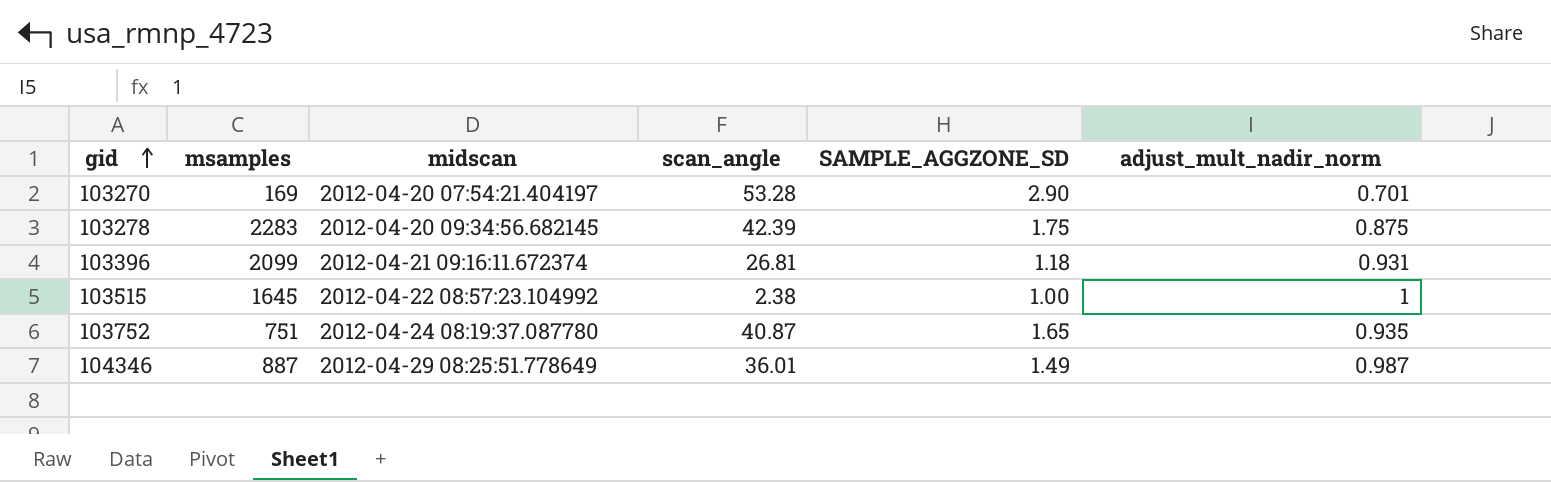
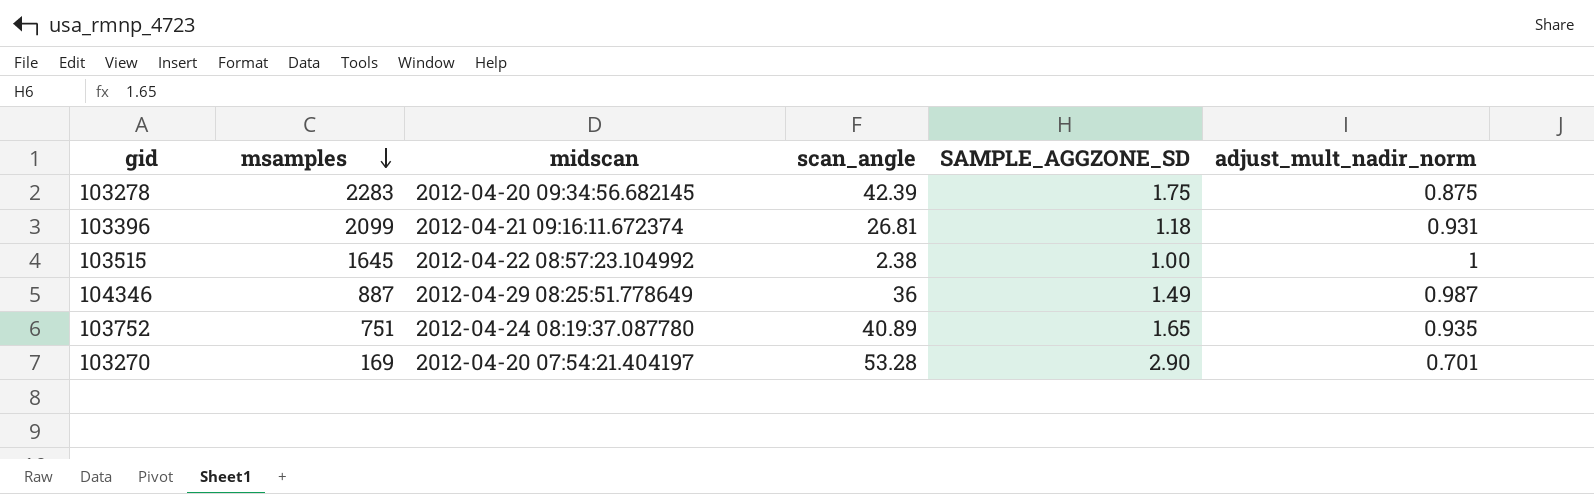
row order: gid ascending -> msamples descending
104346 | scan_angle: 36.01 -> 36
103752 | scan_angle: 40.87 -> 40.89

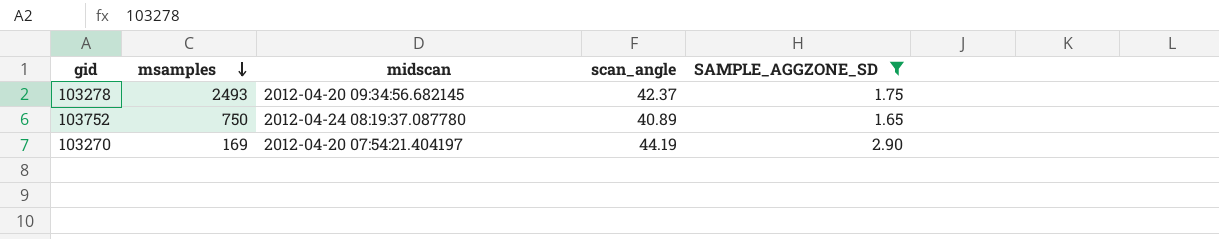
filter: none -> SAMPLE_AGGZONE_SD >= 1.65
column adjust_mult_nadir_norm | position: 6 -> none
103278 | msamples: 2283 -> 2493
103278 | scan_angle: 42.39 -> 42.37
103752 | msamples: 751 -> 750
103270 | scan_angle: 53.28 -> 44.19

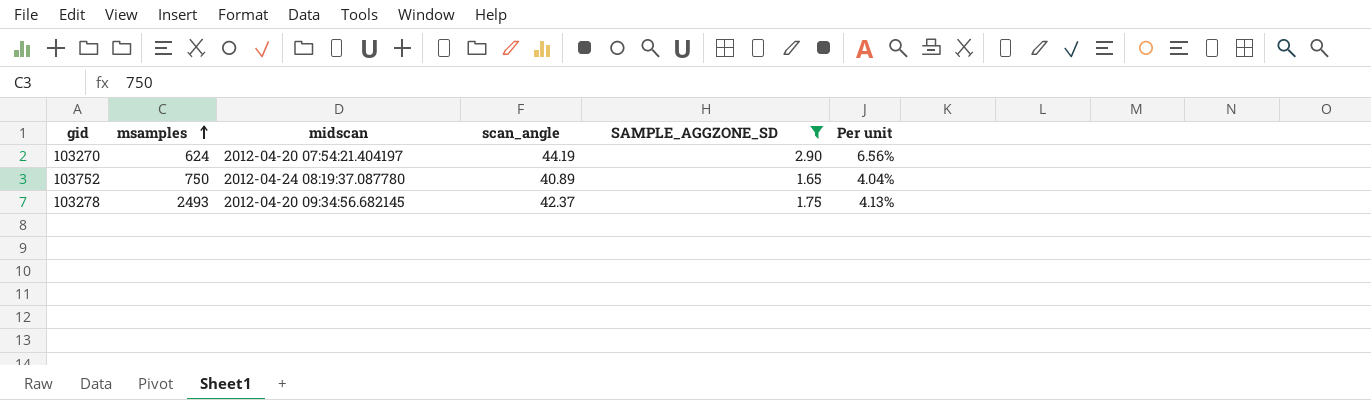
row order: msamples descending -> msamples ascending
column Per unit | formula: none -> [SAMPLE_AGGZONE_SD] / [scan_angle]
103270 | msamples: 169 -> 624

